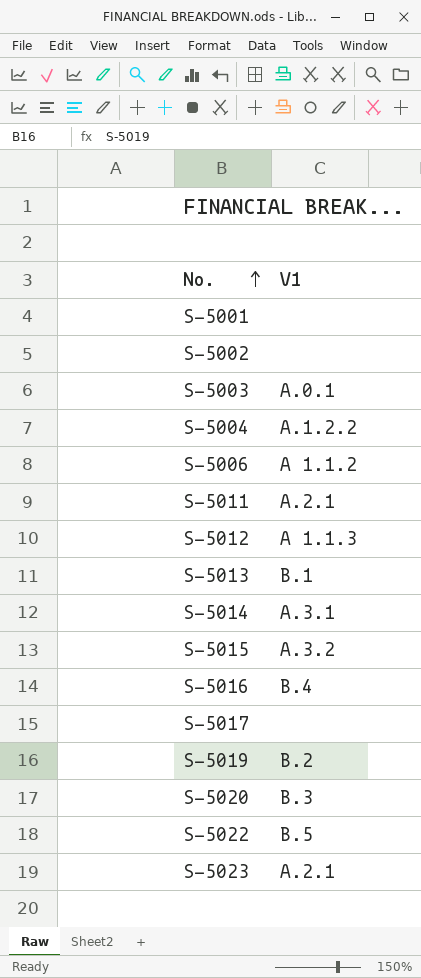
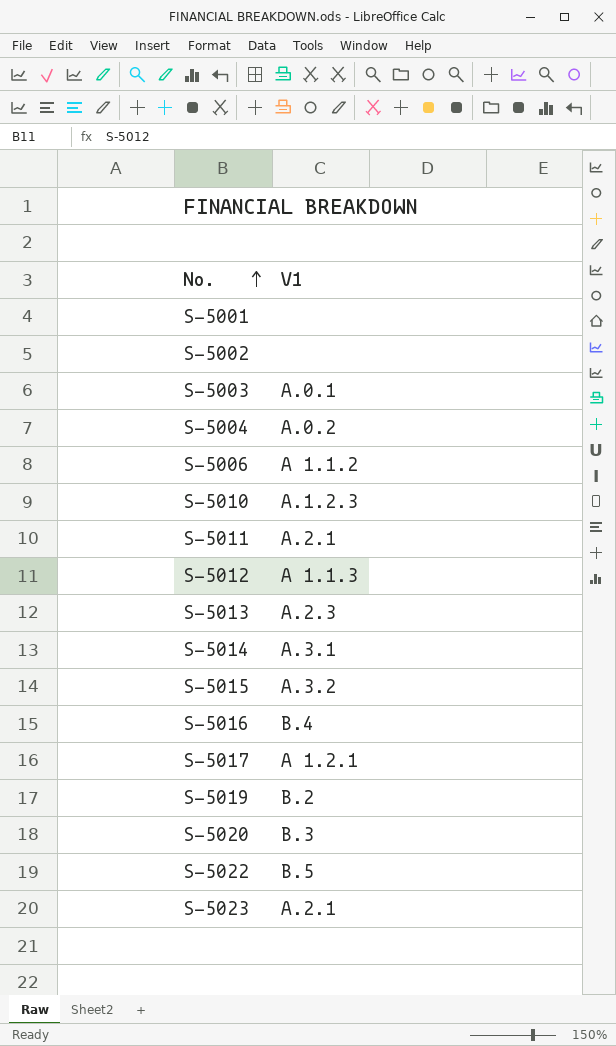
S-5004 | V1: A.1.2.2 -> A.0.2
row S-5010: none -> A.1.2.3
S-5013 | V1: B.1 -> A.2.3
S-5017 | V1: none -> A 1.2.1

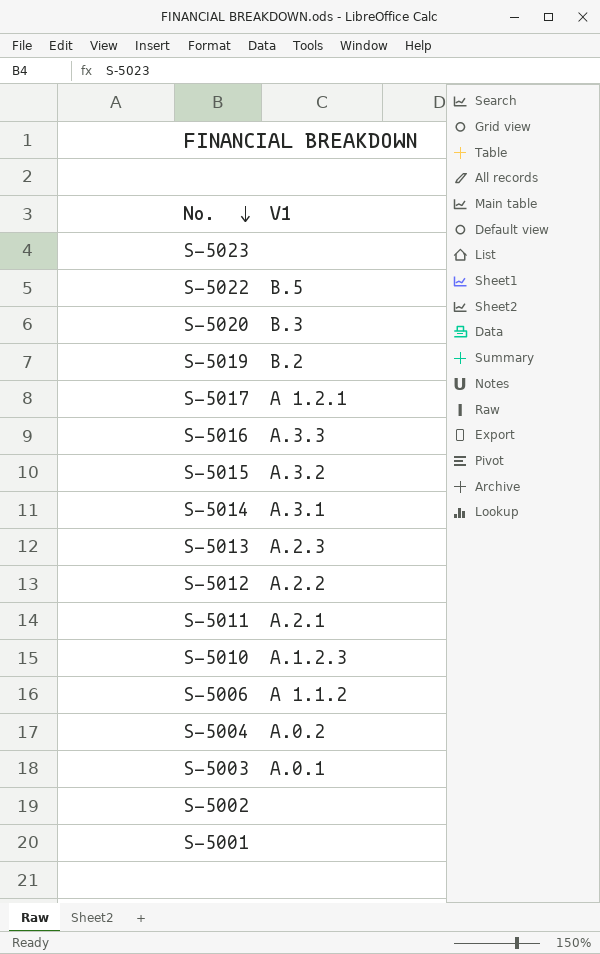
row order: No. ascending -> No. descending
S-5023 | V1: A.2.1 -> none
S-5016 | V1: B.4 -> A.3.3
S-5012 | V1: A 1.1.3 -> A.2.2

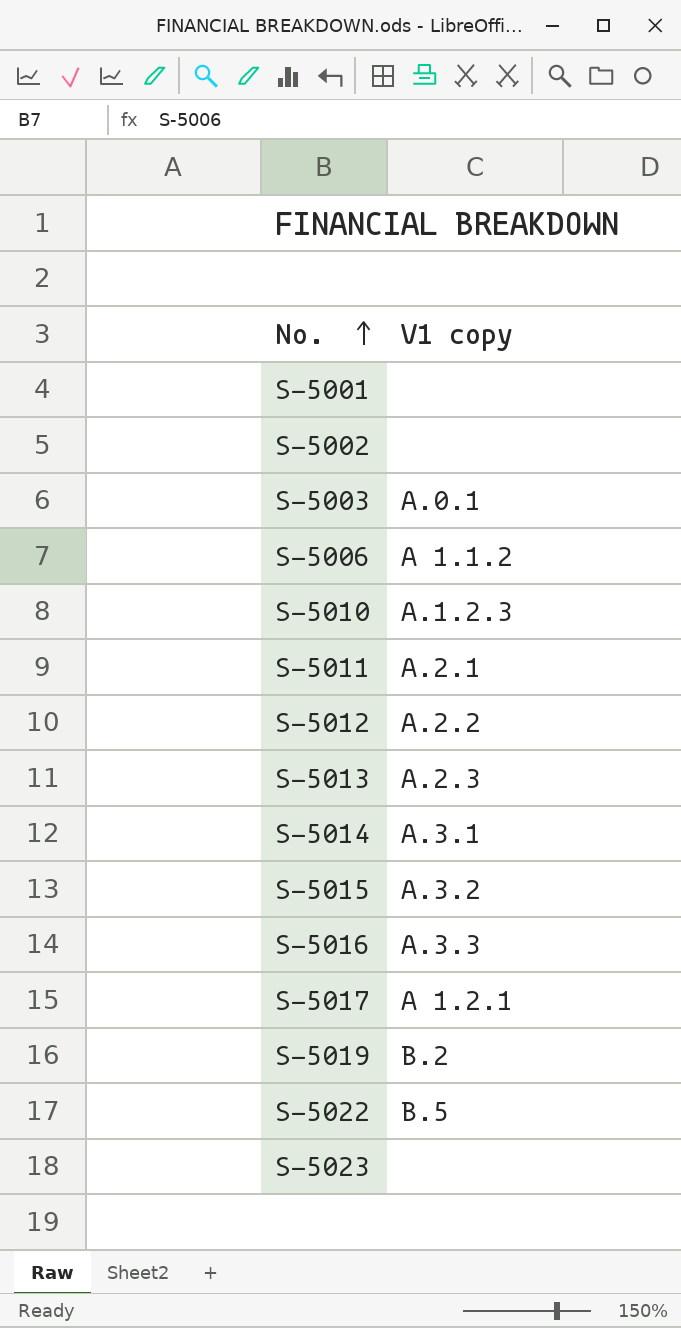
row order: No. descending -> No. ascending
column name: V1 -> V1 copy
row S-5020: B.3 -> none
row S-5004: A.0.2 -> none

